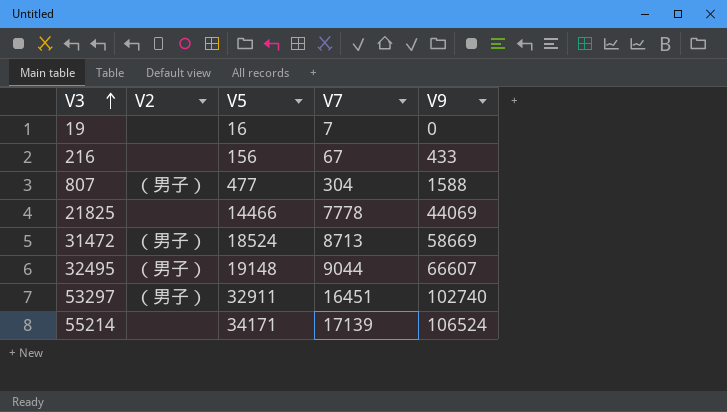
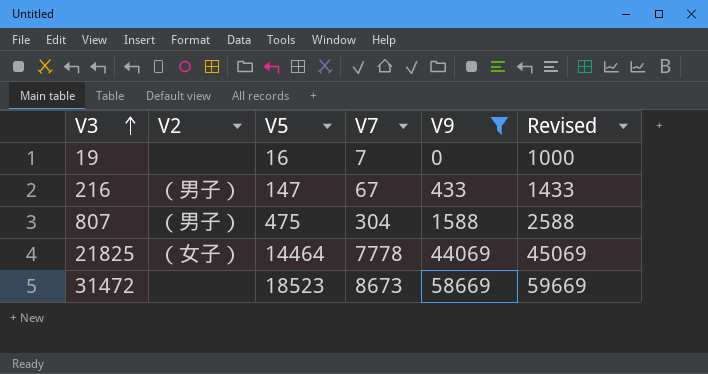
filter: none -> V9 <= 58669
column Revised | formula: none -> [V9] + 1000
216 | V2: none -> （男子）
216 | V5: 156 -> 147
807 | V5: 477 -> 475
21825 | V2: none -> （女子）
21825 | V5: 14466 -> 14464
31472 | V2: （男子） -> none
31472 | V5: 18524 -> 18523
31472 | V7: 8713 -> 8673

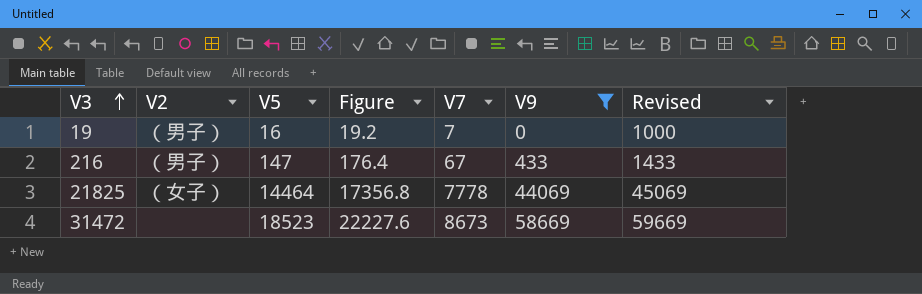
column Figure | formula: none -> [V5] * 1.2
row 807: （男子） | 475 | 304 | 1588 | 2588 -> none
19 | V2: none -> （男子）

